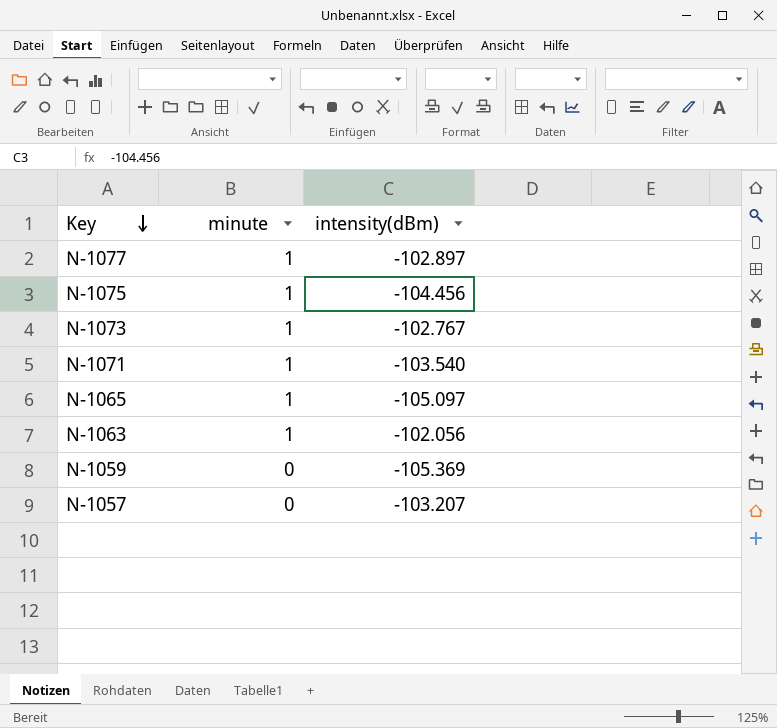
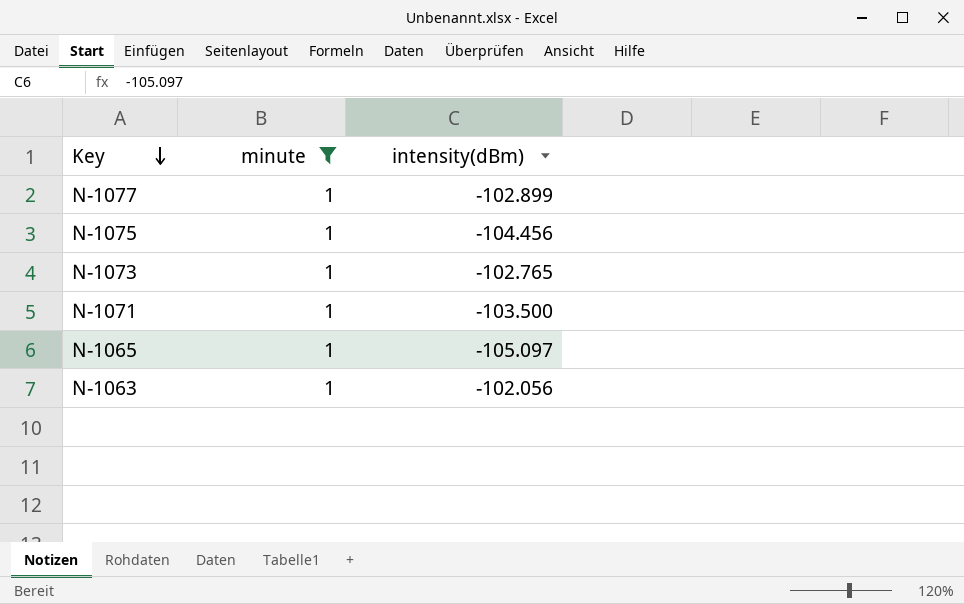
filter: none -> minute = 1
N-1077 | intensity(dBm): -102.897 -> -102.899
N-1073 | intensity(dBm): -102.767 -> -102.765
N-1071 | intensity(dBm): -103.540 -> -103.500

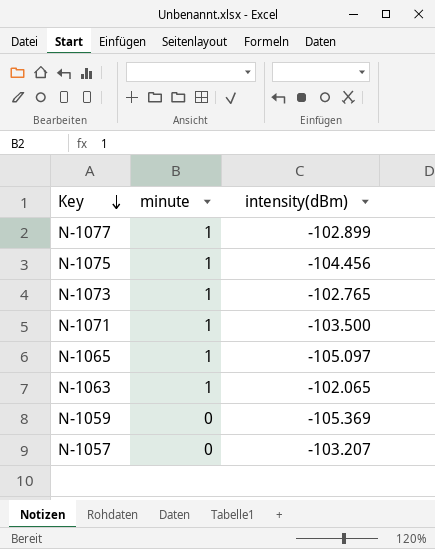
filter: minute = 1 -> none
N-1063 | intensity(dBm): -102.056 -> -102.065

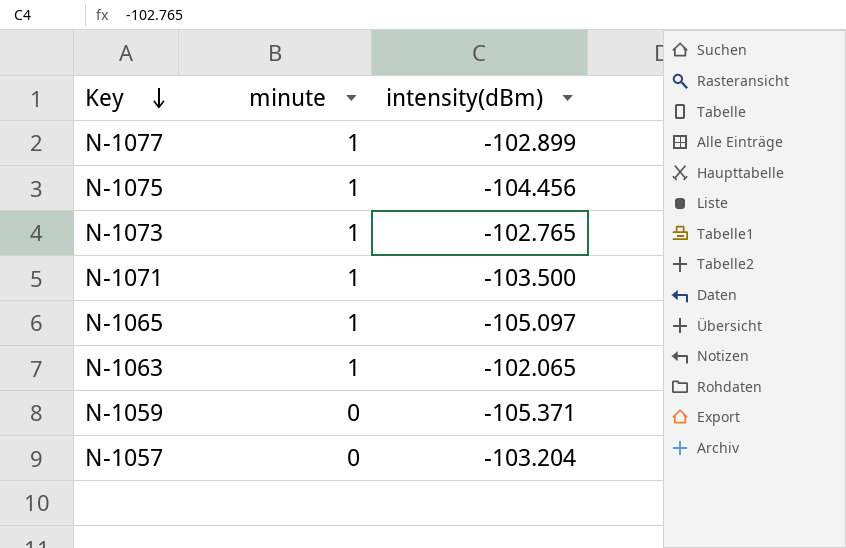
N-1059 | intensity(dBm): -105.369 -> -105.371
N-1057 | intensity(dBm): -103.207 -> -103.204

